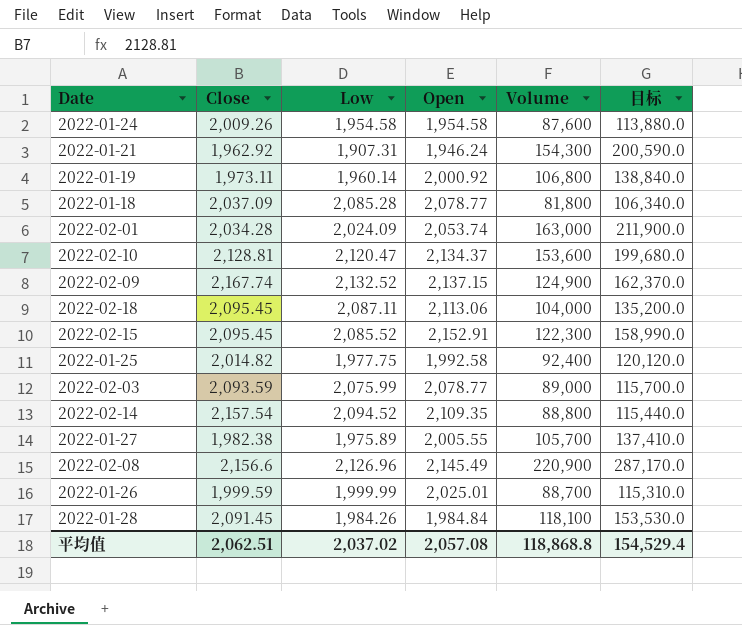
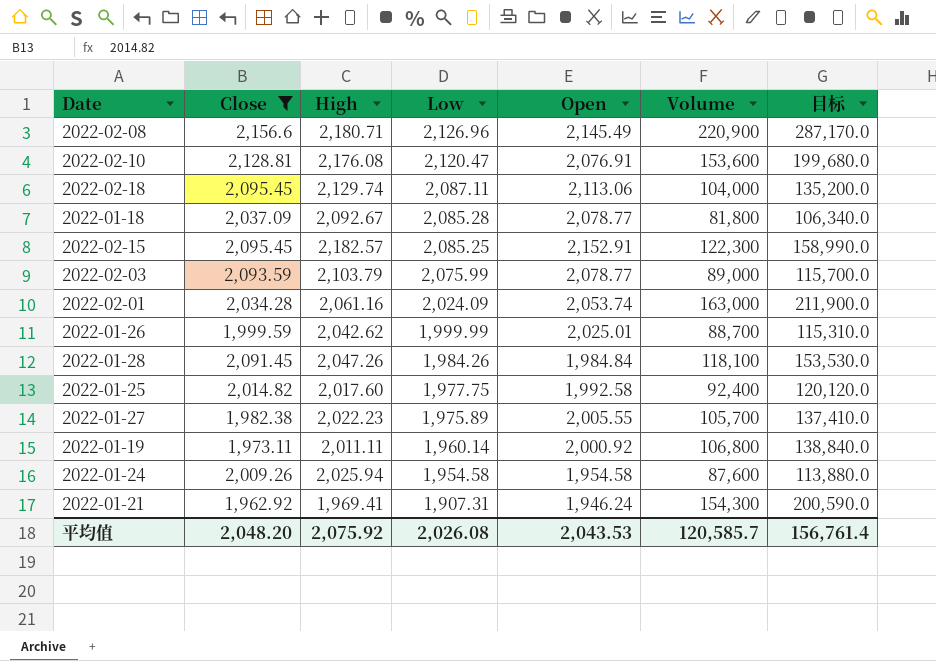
filter: none -> Close <= 2,156.6
row order: none -> Low descending
column High | position: none -> 3
2022-02-10 | Open: 2,134.37 -> 2,076.91
2022-02-15 | Low: 2,085.52 -> 2,085.25
平均值 | Close: 2,062.51 -> 2,048.20
平均值 | Low: 2,037.02 -> 2,026.08
平均值 | Open: 2,057.08 -> 2,043.53
平均值 | Volume: 118,868.8 -> 120,585.7
平均值 | 目标: 154,529.4 -> 156,761.4

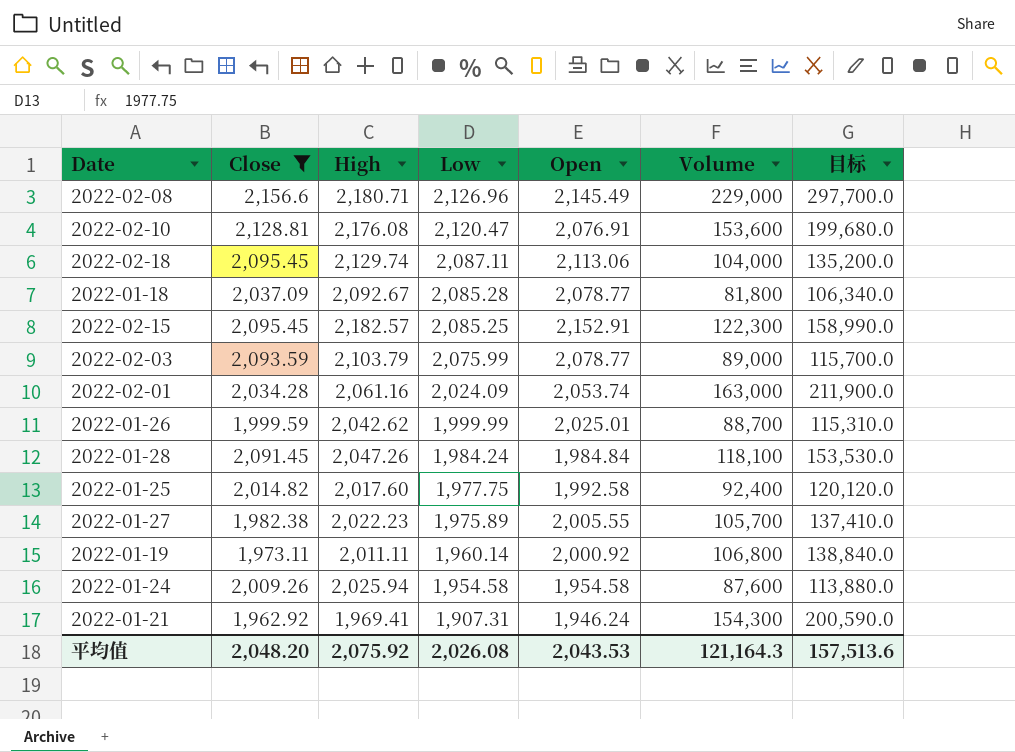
2022-02-08 | Volume: 220,900 -> 229,000
2022-02-08 | 目标: 287,170.0 -> 297,700.0
2022-01-28 | Low: 1,984.26 -> 1,984.24
平均值 | Volume: 120,585.7 -> 121,164.3
平均值 | 目标: 156,761.4 -> 157,513.6

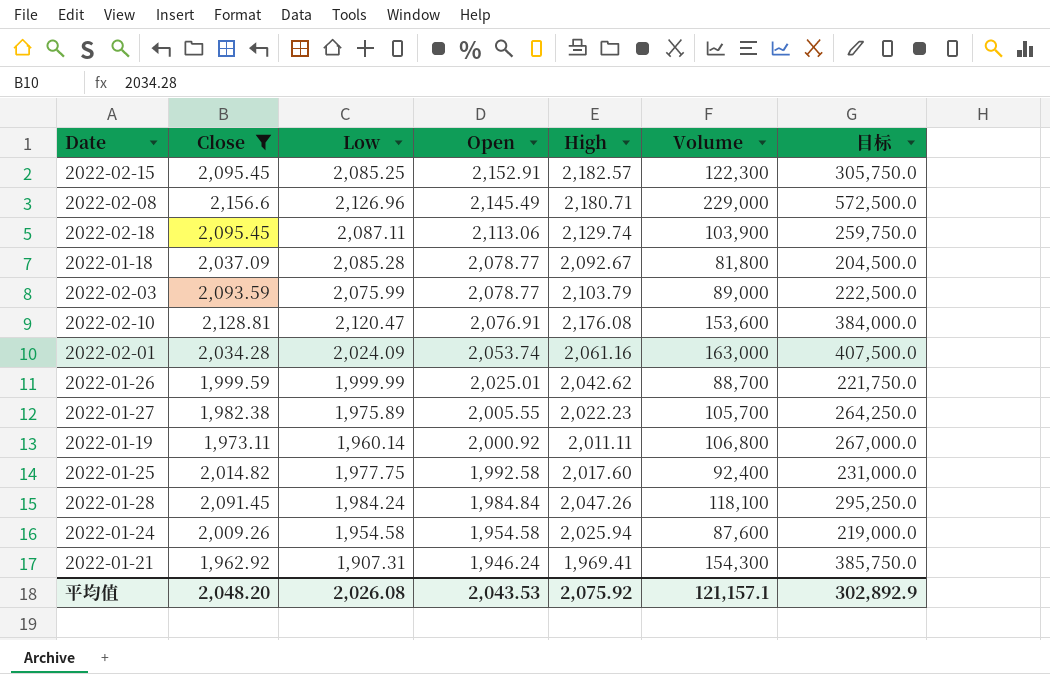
row order: Low descending -> Open descending
column High | position: 3 -> 5
column 目标 | formula: [Volume] * 1.3 -> [Volume] * 2.5
2022-02-18 | Volume: 104,000 -> 103,900
平均值 | Volume: 121,164.3 -> 121,157.1
平均值 | 目标: 157,513.6 -> 302,892.9

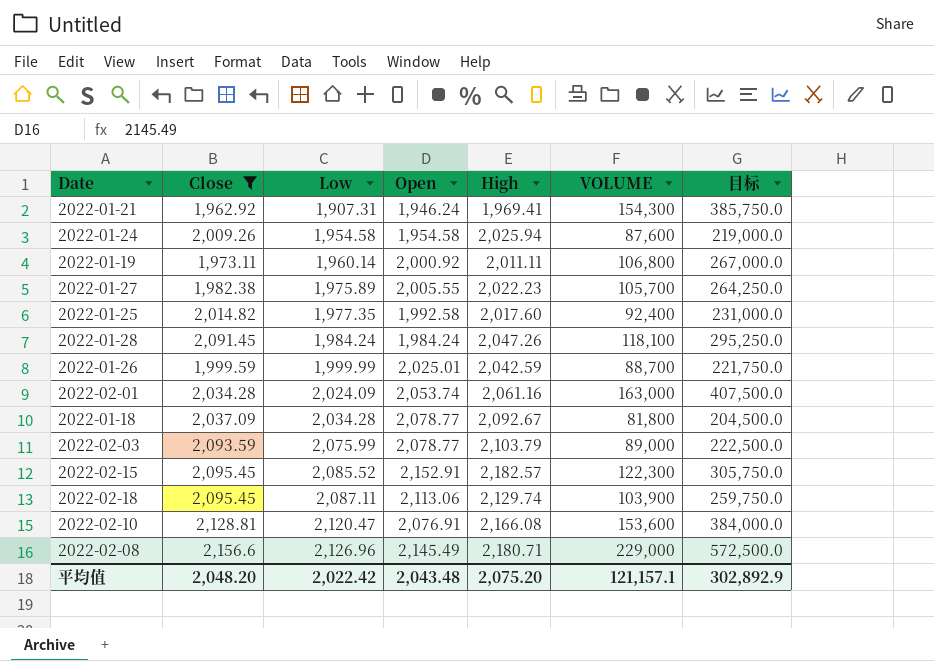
row order: Open descending -> Low ascending
column name: Volume -> VOLUME
2022-01-25 | Low: 1,977.75 -> 1,977.35
2022-01-28 | Open: 1,984.84 -> 1,984.24
2022-01-26 | High: 2,042.62 -> 2,042.59
2022-01-18 | Low: 2,085.28 -> 2,034.28
2022-02-15 | Low: 2,085.25 -> 2,085.52
2022-02-10 | High: 2,176.08 -> 2,166.08
平均值 | Low: 2,026.08 -> 2,022.42
平均值 | Open: 2,043.53 -> 2,043.48
平均值 | High: 2,075.92 -> 2,075.20

